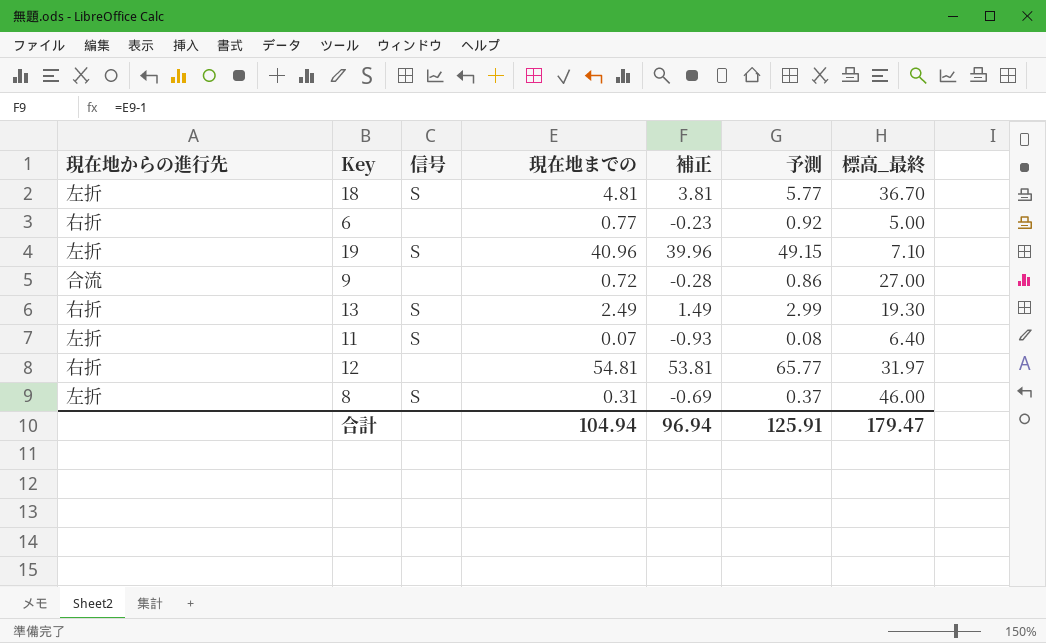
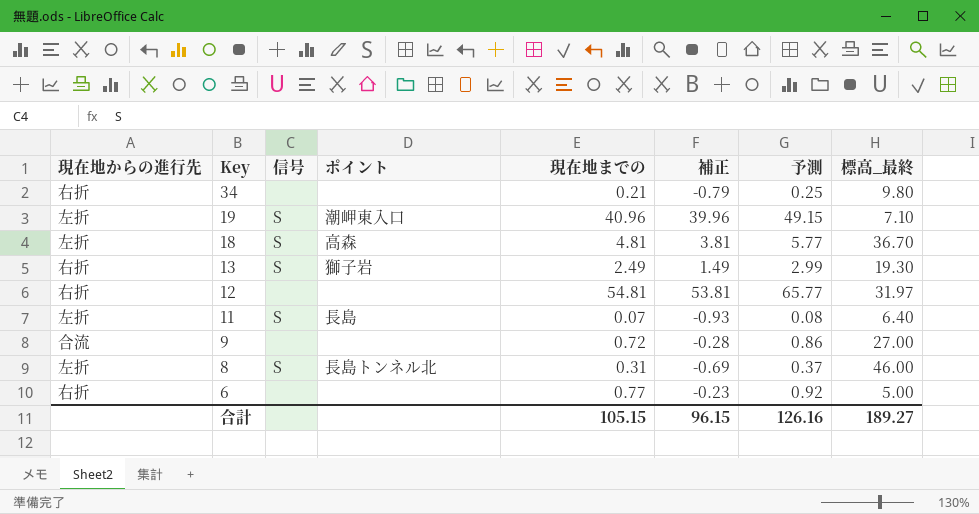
row order: none -> Key descending
column ポイント | position: none -> 4
row 34: none -> 右折 | none | none | 0.21 | -0.79 | 0.25 | 9.80
合計 | 現在地までの: 104.94 -> 105.15
合計 | 補正: 96.94 -> 96.15
合計 | 予測: 125.91 -> 126.16
合計 | 標高_最終: 179.47 -> 189.27

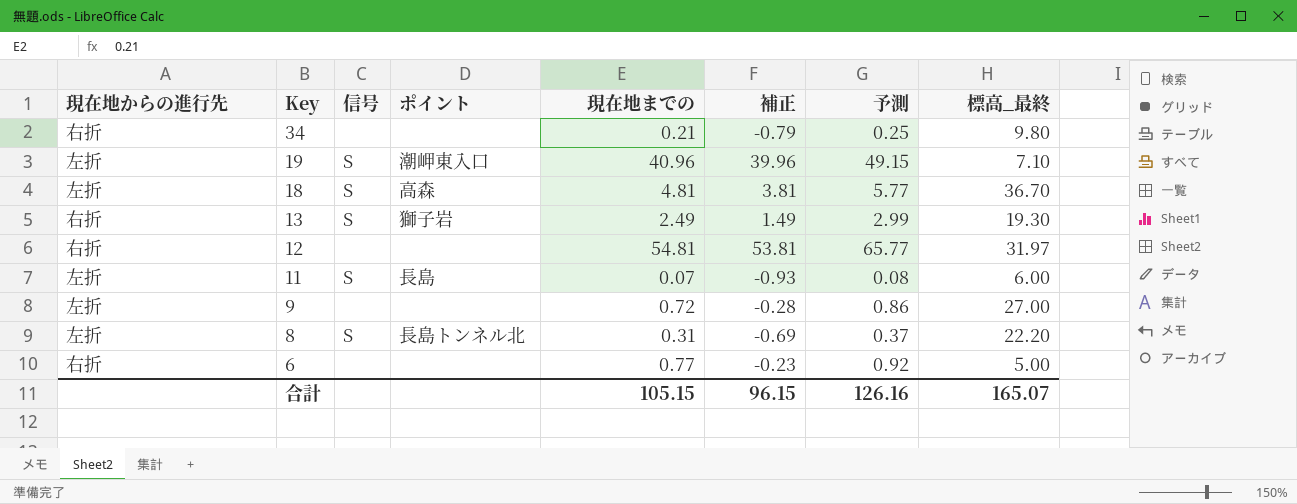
11 | 標高_最終: 6.40 -> 6.00
9 | 現在地からの進行先: 合流 -> 左折
8 | 標高_最終: 46.00 -> 22.20
合計 | 標高_最終: 189.27 -> 165.07

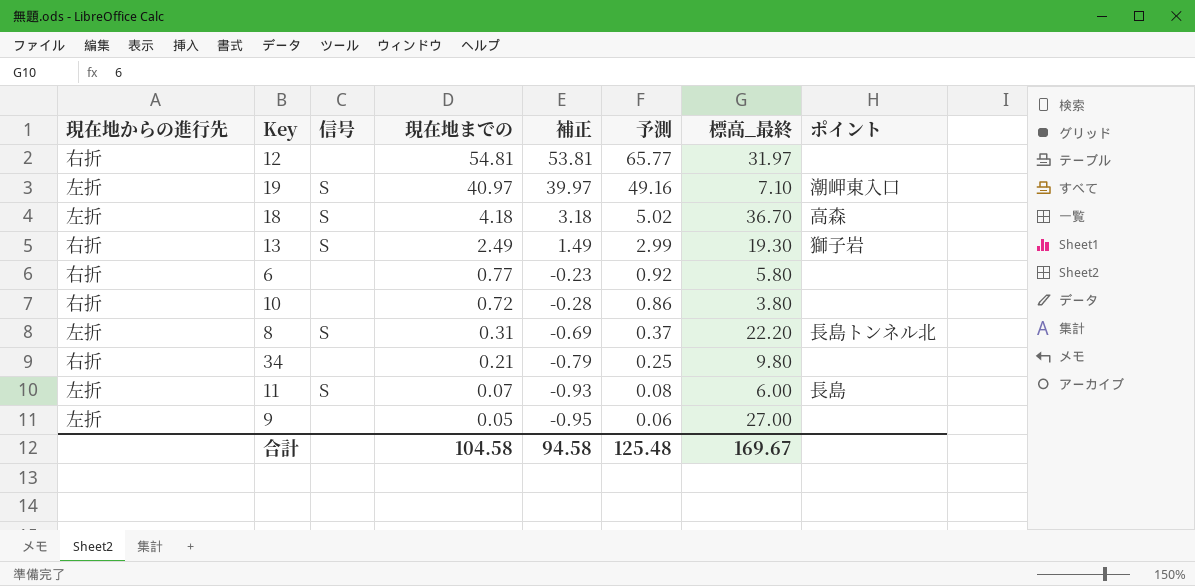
row order: Key descending -> 現在地までの descending
column ポイント | position: 4 -> 8
19 | 現在地までの: 40.96 -> 40.97
19 | 補正: 39.96 -> 39.97
19 | 予測: 49.15 -> 49.16
18 | 現在地までの: 4.81 -> 4.18
18 | 補正: 3.81 -> 3.18
18 | 予測: 5.77 -> 5.02
6 | 標高_最終: 5.00 -> 5.80
row 10: none -> 右折 | none | 0.72 | -0.28 | 0.86 | 3.80 | none
9 | 現在地までの: 0.72 -> 0.05
9 | 補正: -0.28 -> -0.95
9 | 予測: 0.86 -> 0.06
合計 | 現在地までの: 105.15 -> 104.58
合計 | 補正: 96.15 -> 94.58
合計 | 予測: 126.16 -> 125.48
合計 | 標高_最終: 165.07 -> 169.67

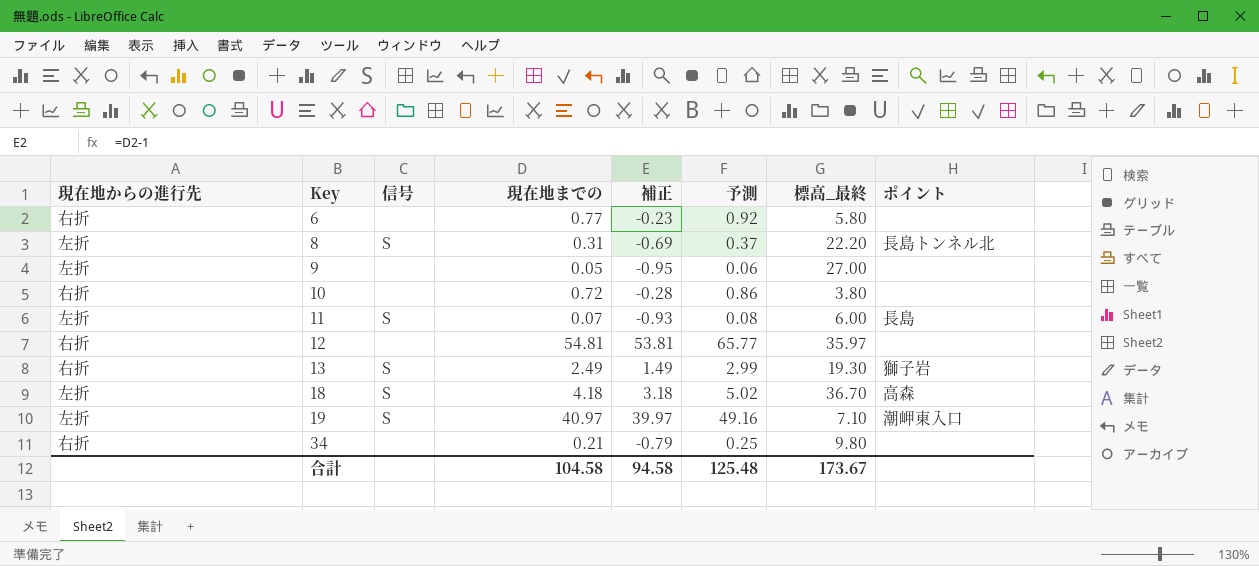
row order: 現在地までの descending -> Key ascending
12 | 標高_最終: 31.97 -> 35.97
合計 | 標高_最終: 169.67 -> 173.67

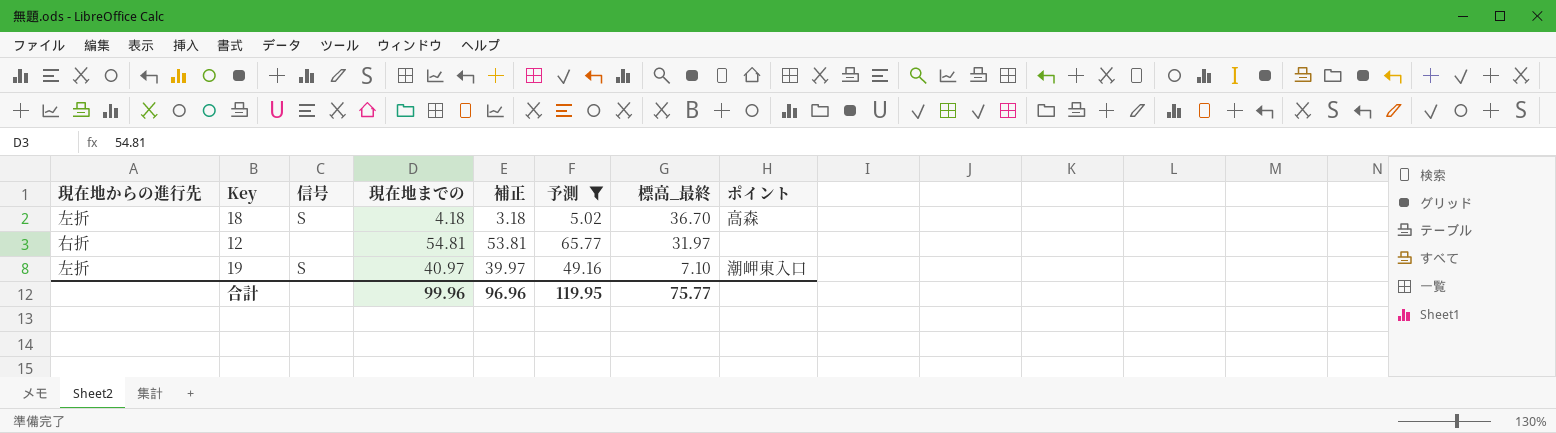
filter: none -> 予測 >= 5.02
row order: Key ascending -> 標高_最終 descending
12 | 標高_最終: 35.97 -> 31.97
合計 | 現在地までの: 104.58 -> 99.96
合計 | 補正: 94.58 -> 96.96
合計 | 予測: 125.48 -> 119.95
合計 | 標高_最終: 173.67 -> 75.77

